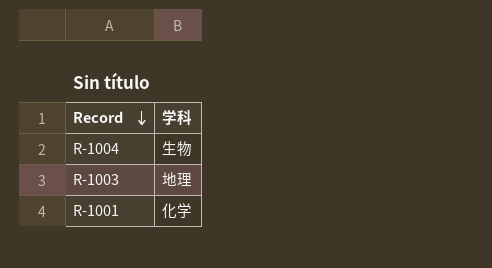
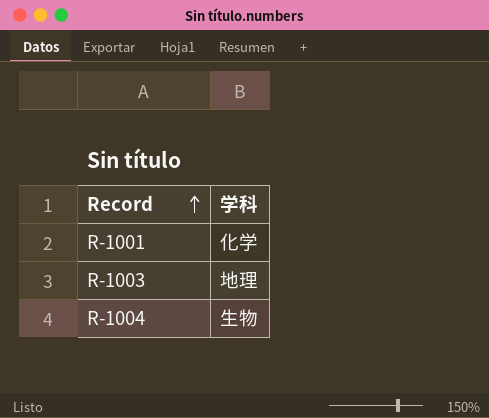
row order: Record descending -> Record ascending

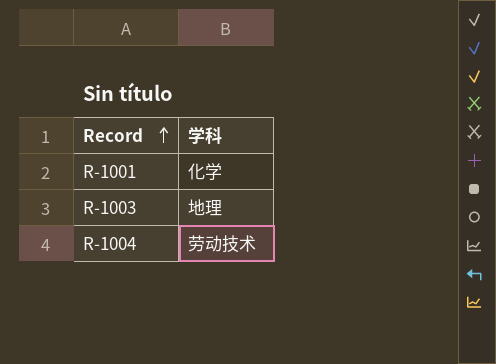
R-1004 | 学科: 生物 -> 劳动技术

